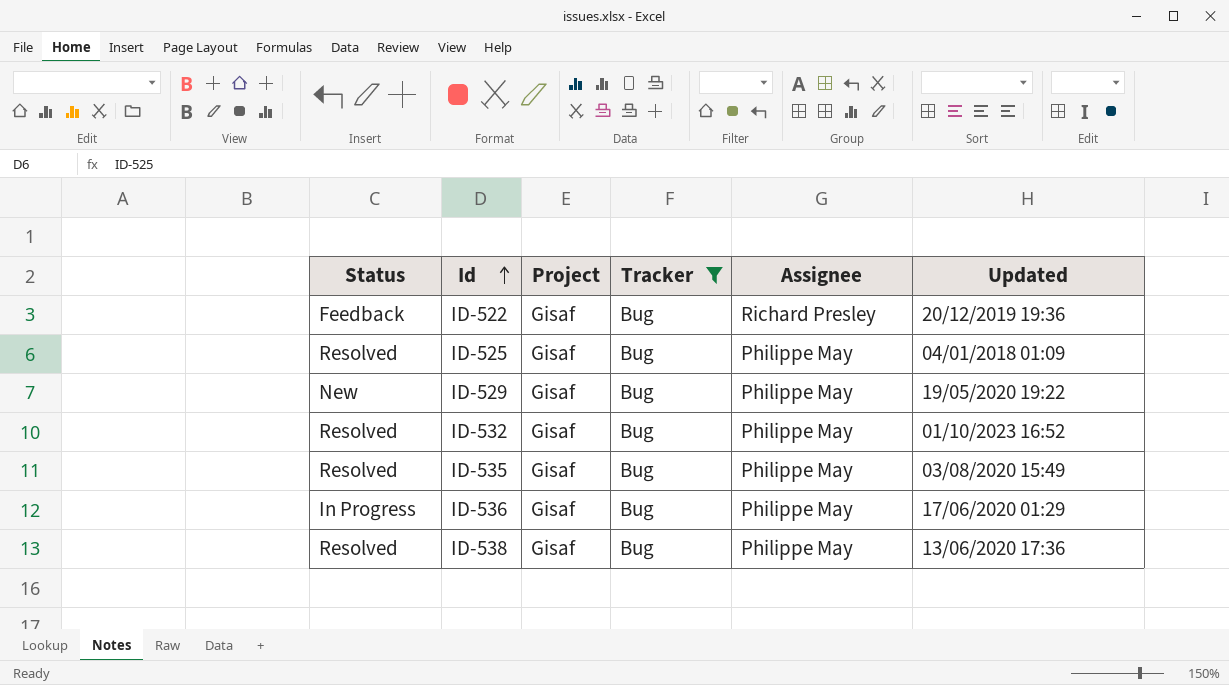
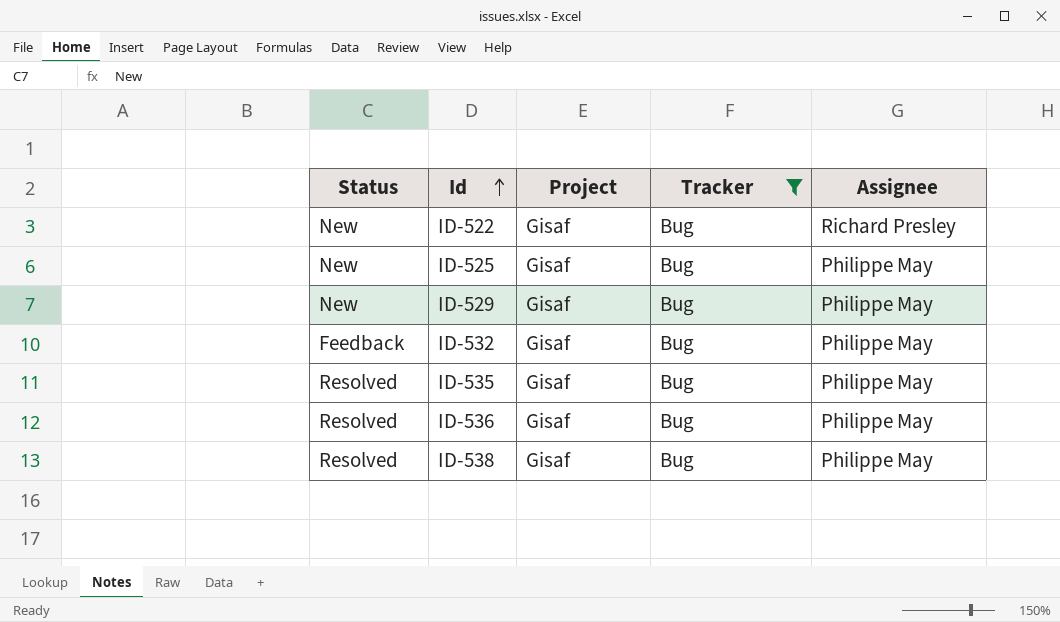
column Updated | position: 6 -> none
ID-522 | Status: Feedback -> New
ID-525 | Status: Resolved -> New
ID-532 | Status: Resolved -> Feedback
ID-536 | Status: In Progress -> Resolved

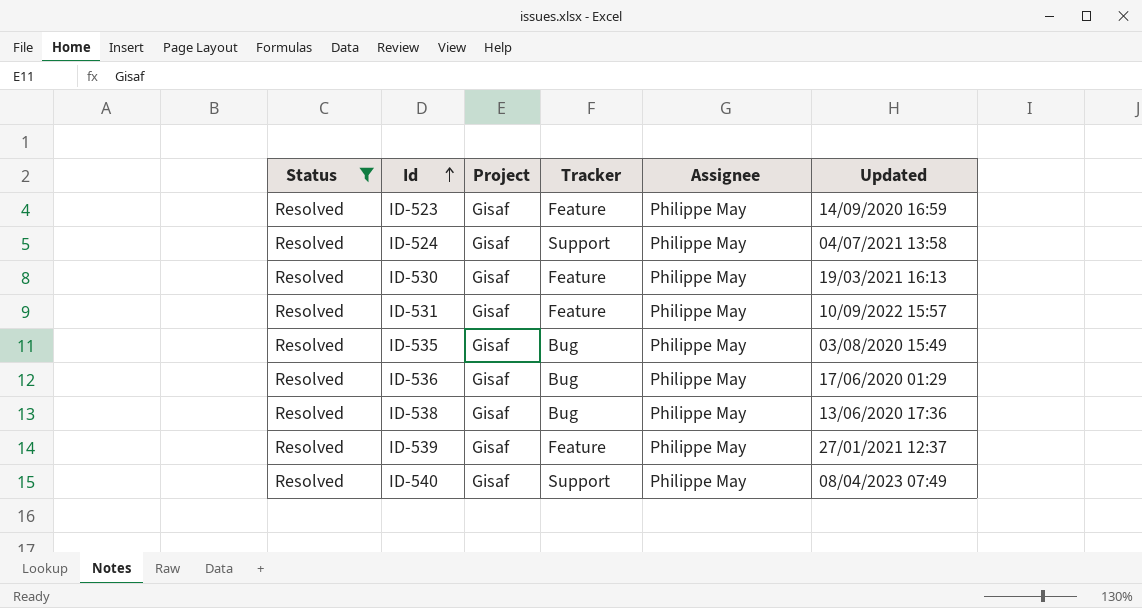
filter: Tracker = Bug -> Status = Resolved
column Updated | position: none -> 6

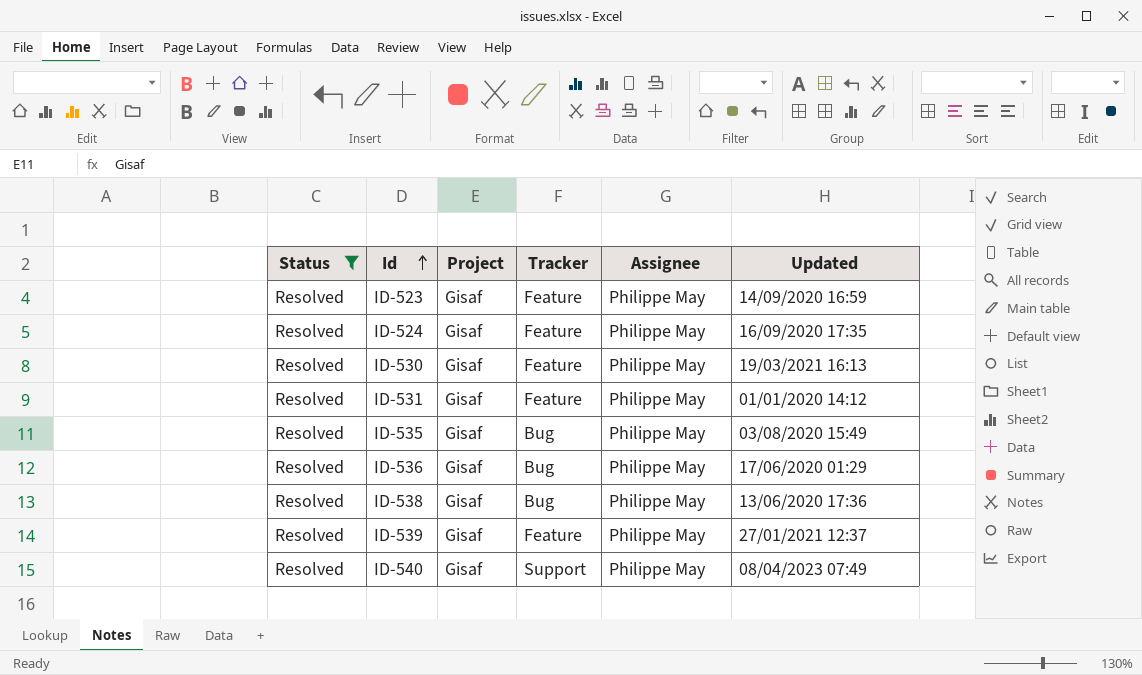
ID-524 | Tracker: Support -> Feature
ID-524 | Updated: 04/07/2021 13:58 -> 16/09/2020 17:35
ID-531 | Updated: 10/09/2022 15:57 -> 01/01/2020 14:12

